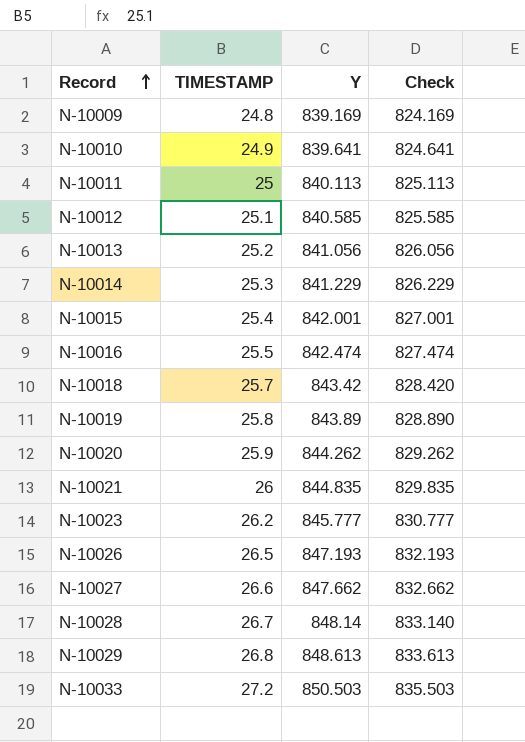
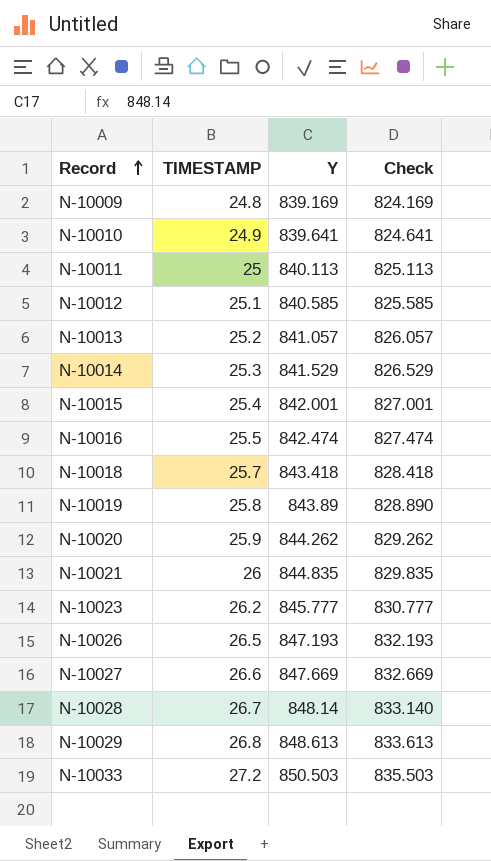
N-10013 | Y: 841.056 -> 841.057
N-10013 | Check: 826.056 -> 826.057
N-10014 | Y: 841.229 -> 841.529
N-10014 | Check: 826.229 -> 826.529
N-10018 | Y: 843.42 -> 843.418
N-10018 | Check: 828.420 -> 828.418
N-10027 | Y: 847.662 -> 847.669
N-10027 | Check: 832.662 -> 832.669

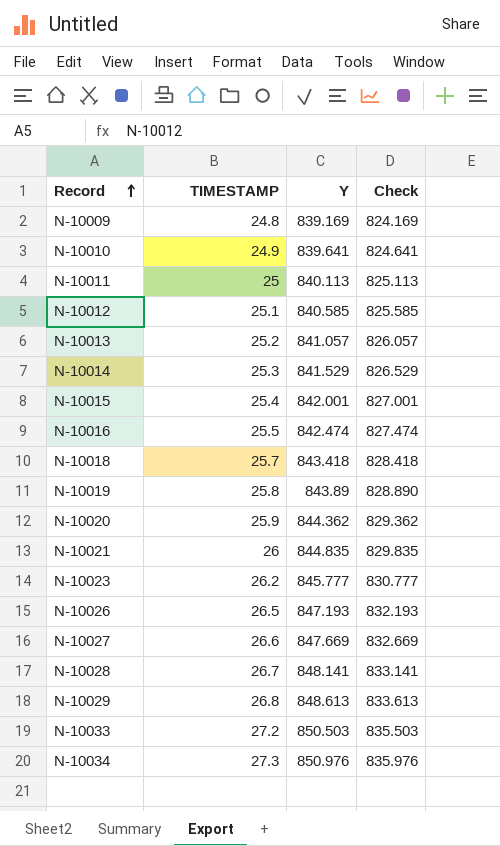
N-10020 | Y: 844.262 -> 844.362
N-10020 | Check: 829.262 -> 829.362
N-10028 | Y: 848.14 -> 848.141
N-10028 | Check: 833.140 -> 833.141
row N-10034: none -> 27.3 | 850.976 | 835.976

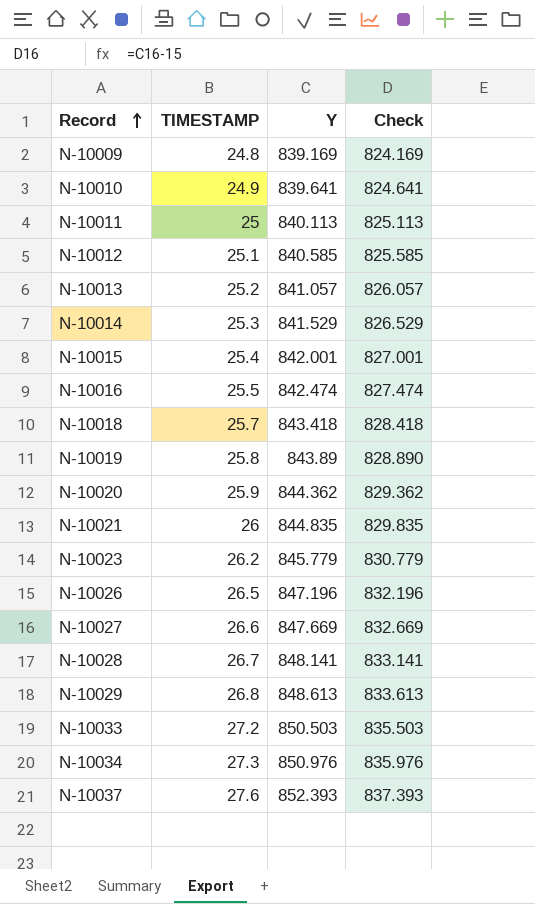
N-10023 | Y: 845.777 -> 845.779
N-10023 | Check: 830.777 -> 830.779
N-10026 | Y: 847.193 -> 847.196
N-10026 | Check: 832.193 -> 832.196
row N-10037: none -> 27.6 | 852.393 | 837.393

